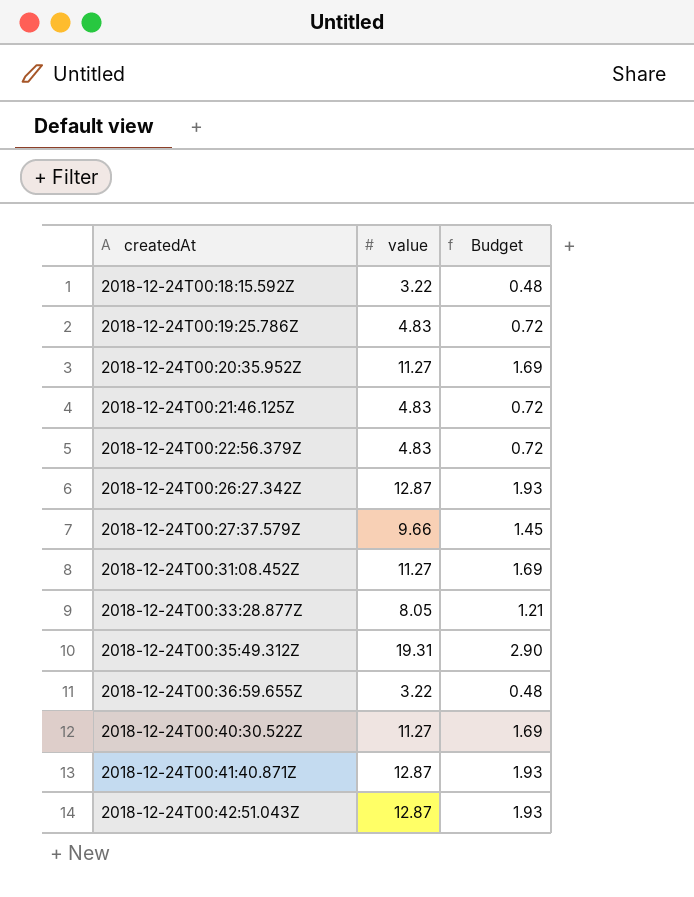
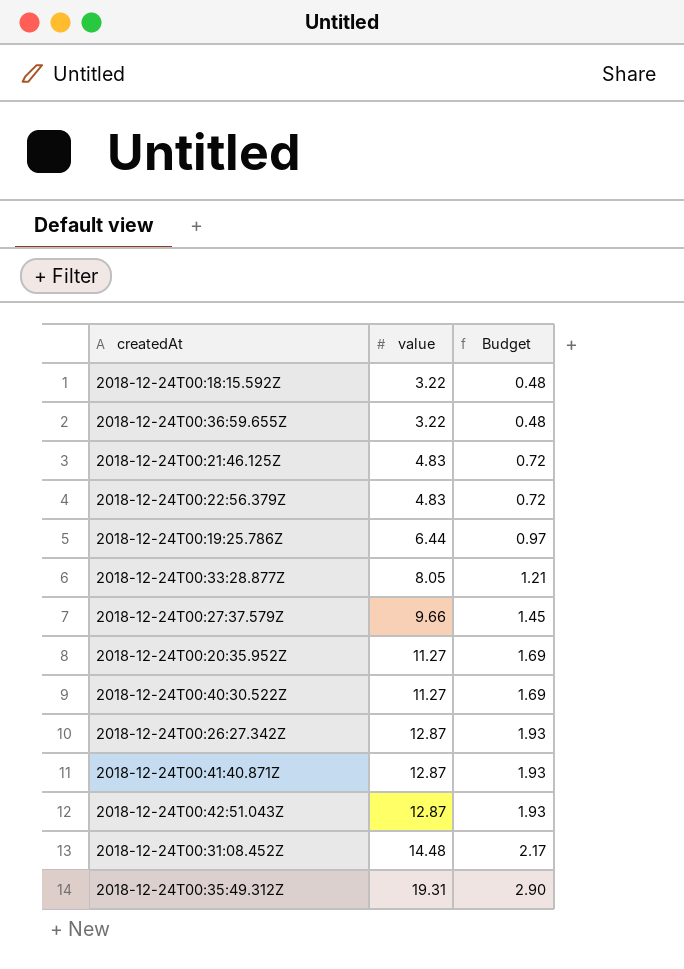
row order: createdAt ascending -> value ascending
2018-12-24T00:19:25.786Z | value: 4.83 -> 6.44
2018-12-24T00:19:25.786Z | Budget: 0.72 -> 0.97
2018-12-24T00:31:08.452Z | value: 11.27 -> 14.48
2018-12-24T00:31:08.452Z | Budget: 1.69 -> 2.17

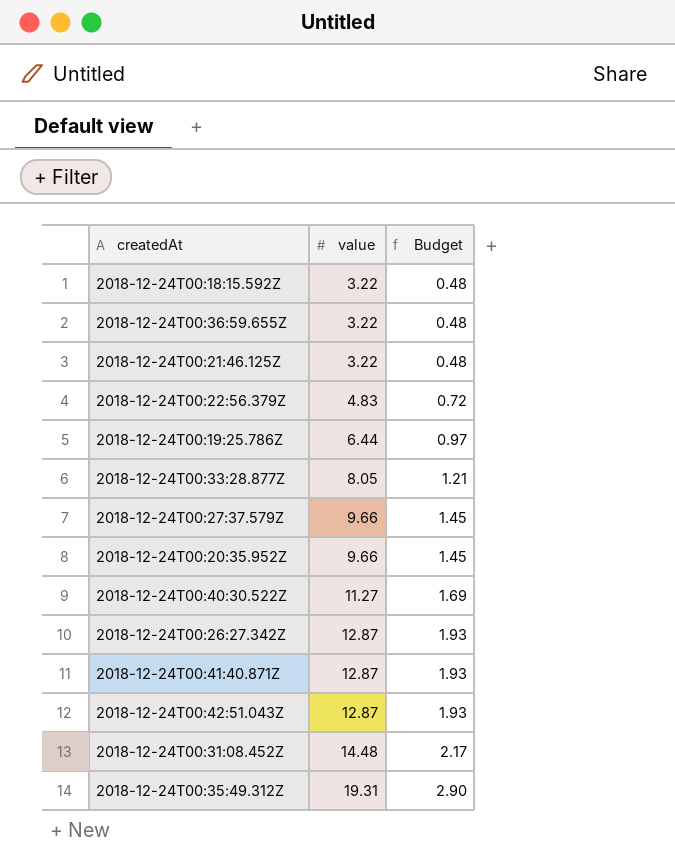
2018-12-24T00:21:46.125Z | value: 4.83 -> 3.22
2018-12-24T00:21:46.125Z | Budget: 0.72 -> 0.48
2018-12-24T00:20:35.952Z | value: 11.27 -> 9.66
2018-12-24T00:20:35.952Z | Budget: 1.69 -> 1.45

